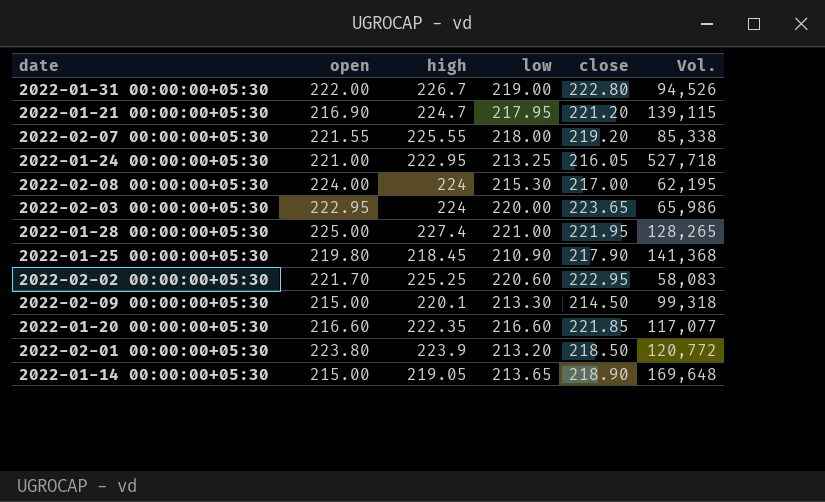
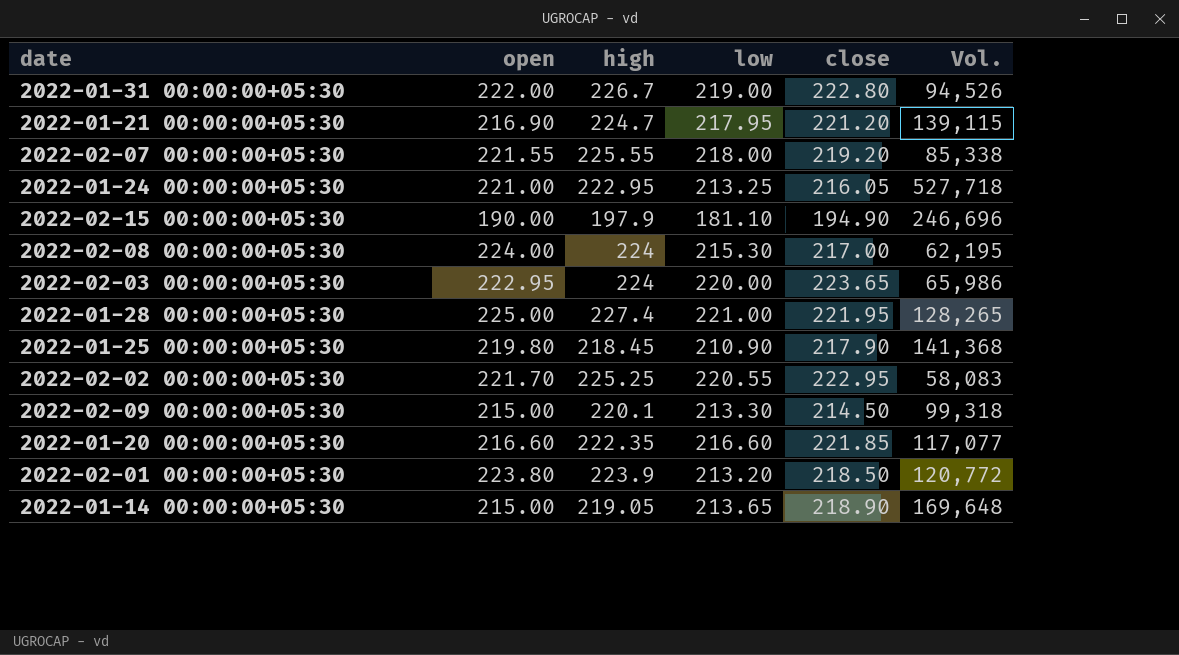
row 2022-02-15 00:00:00+05:30: none -> 190.00 | 197.9 | 181.10 | 194.90 | 246,696
2022-02-02 00:00:00+05:30 | low: 220.60 -> 220.55

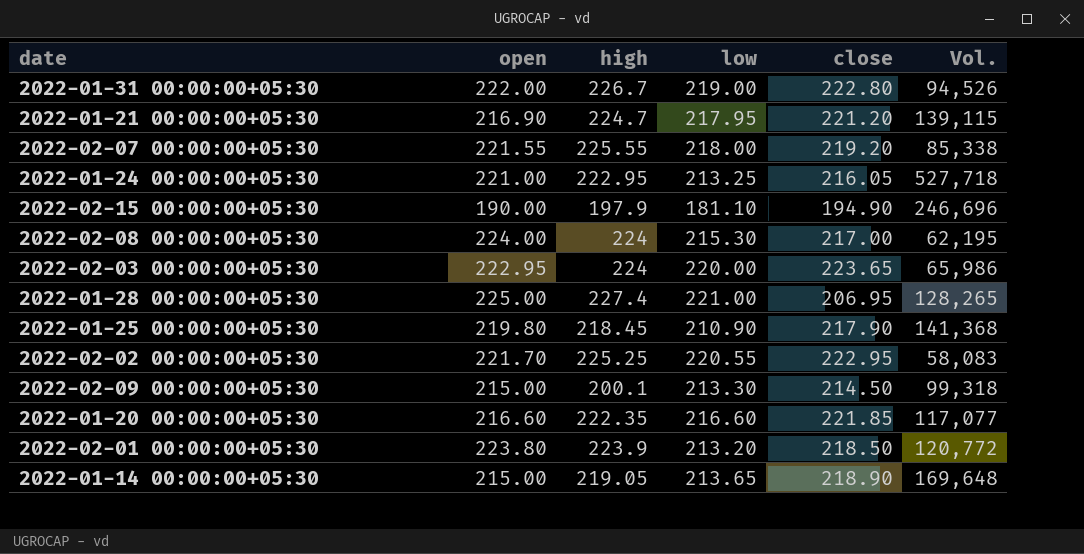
2022-01-28 00:00:00+05:30 | close: 221.95 -> 206.95
2022-02-09 00:00:00+05:30 | high: 220.1 -> 200.1

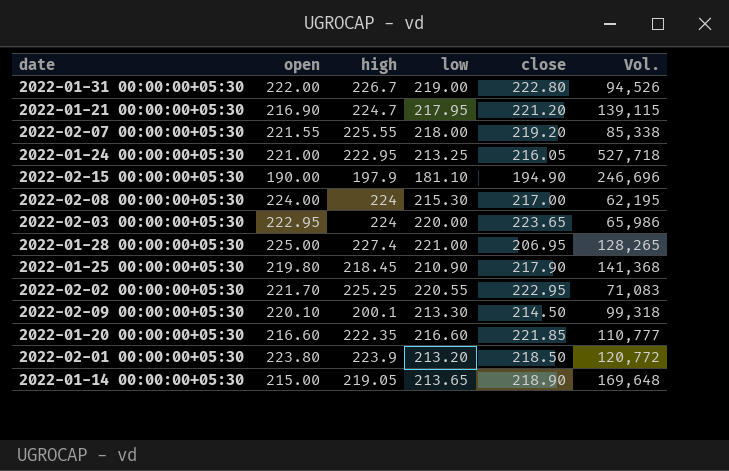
2022-02-02 00:00:00+05:30 | Vol.: 58,083 -> 71,083
2022-02-09 00:00:00+05:30 | open: 215.00 -> 220.10
2022-01-20 00:00:00+05:30 | Vol.: 117,077 -> 110,777

